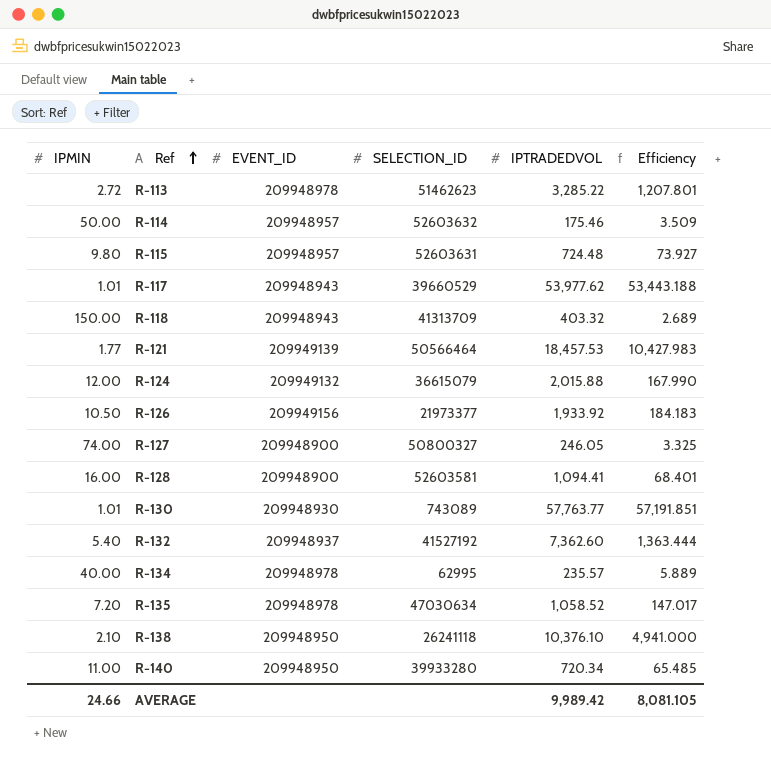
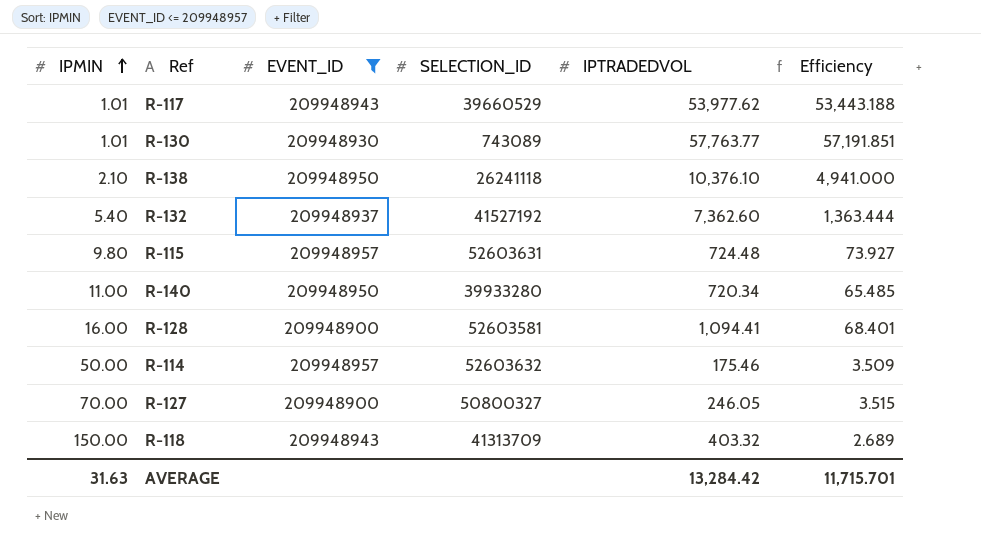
filter: none -> EVENT_ID <= 209948957
row order: Ref ascending -> IPMIN ascending
R-127 | IPMIN: 74.00 -> 70.00
R-127 | Efficiency: 3.325 -> 3.515
AVERAGE | IPMIN: 24.66 -> 31.63
AVERAGE | IPTRADEDVOL: 9,989.42 -> 13,284.42
AVERAGE | Efficiency: 8,081.105 -> 11,715.701

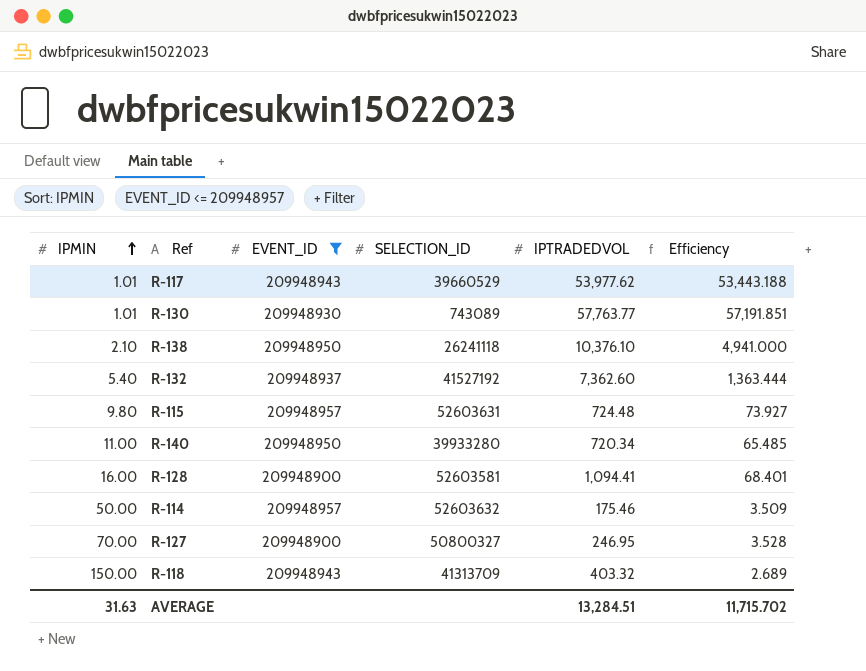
R-127 | IPTRADEDVOL: 246.05 -> 246.95
R-127 | Efficiency: 3.515 -> 3.528
AVERAGE | IPTRADEDVOL: 13,284.42 -> 13,284.51
AVERAGE | Efficiency: 11,715.701 -> 11,715.702

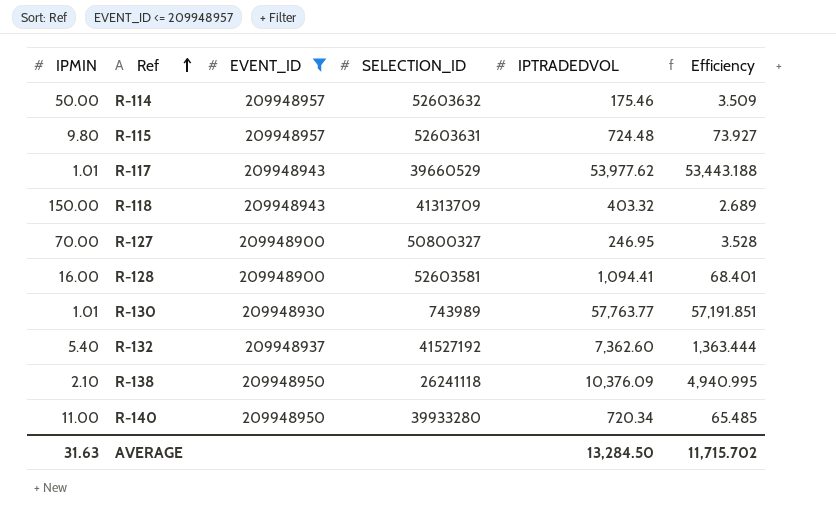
row order: IPMIN ascending -> Ref ascending
R-130 | SELECTION_ID: 743089 -> 743989
R-138 | IPTRADEDVOL: 10,376.10 -> 10,376.09
R-138 | Efficiency: 4,941.000 -> 4,940.995
AVERAGE | IPTRADEDVOL: 13,284.51 -> 13,284.50

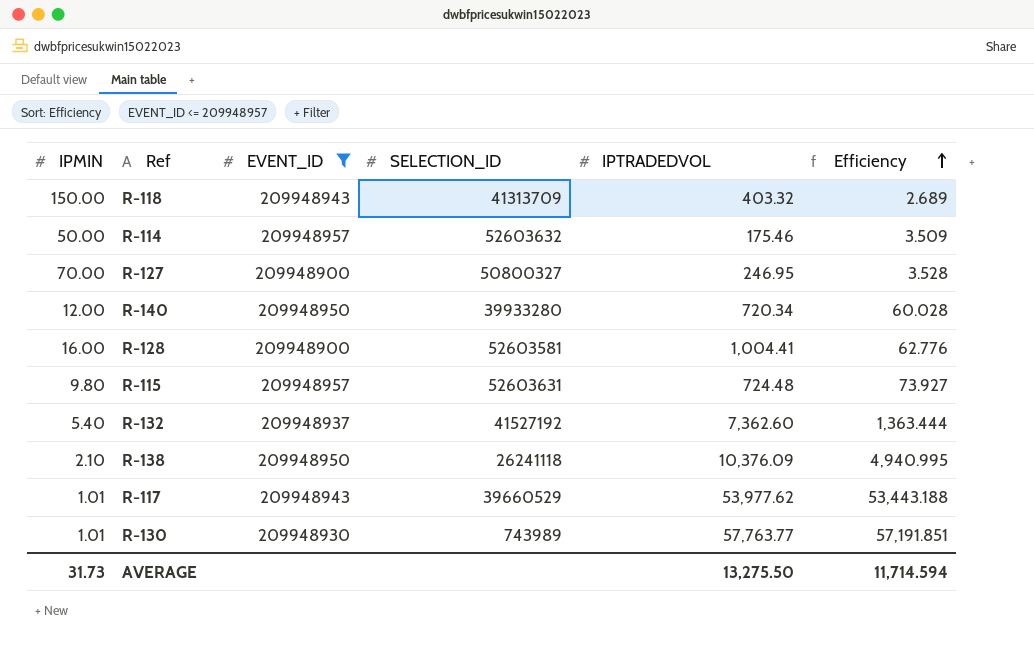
row order: Ref ascending -> Efficiency ascending
R-140 | IPMIN: 11.00 -> 12.00
R-140 | Efficiency: 65.485 -> 60.028
R-128 | IPTRADEDVOL: 1,094.41 -> 1,004.41
R-128 | Efficiency: 68.401 -> 62.776
AVERAGE | IPMIN: 31.63 -> 31.73
AVERAGE | IPTRADEDVOL: 13,284.50 -> 13,275.50
AVERAGE | Efficiency: 11,715.702 -> 11,714.594

